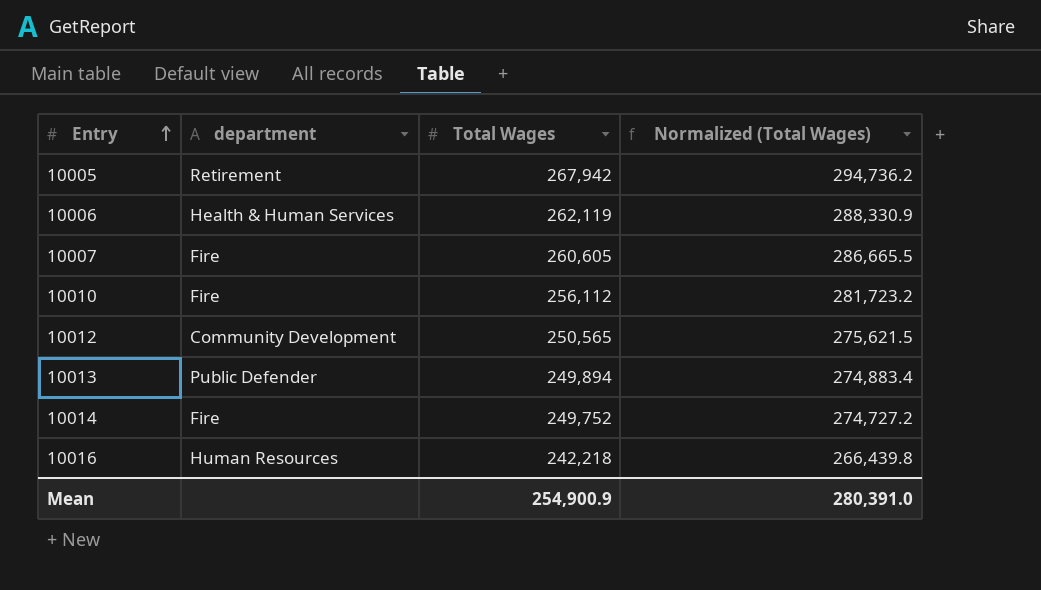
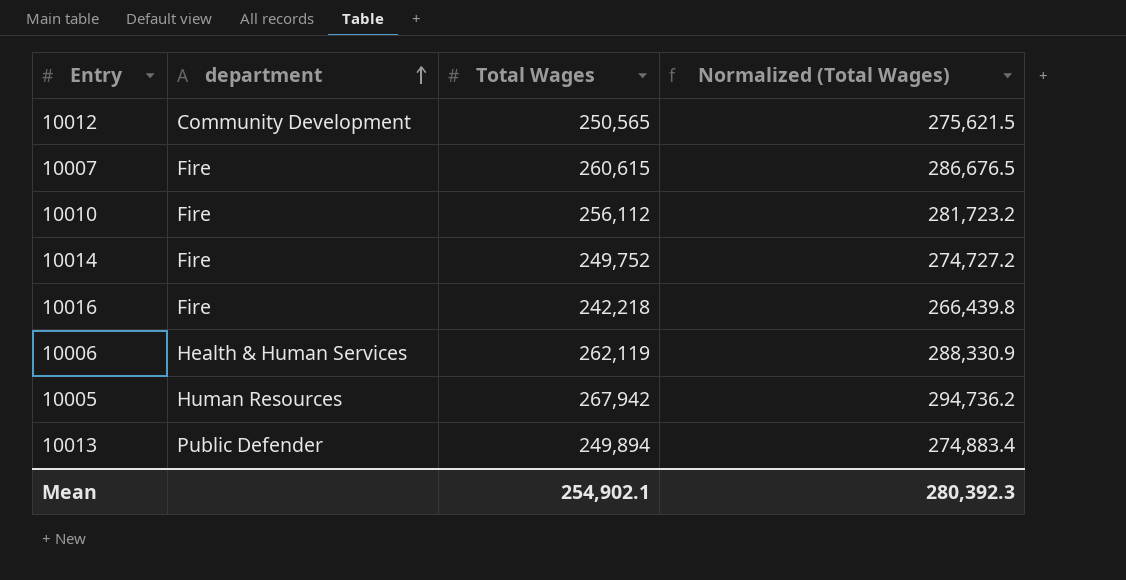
row order: Entry ascending -> department ascending
10007 | Total Wages: 260,605 -> 260,615
10007 | Normalized (Total Wages): 286,665.5 -> 286,676.5
10016 | department: Human Resources -> Fire
10005 | department: Retirement -> Human Resources
Mean | Total Wages: 254,900.9 -> 254,902.1
Mean | Normalized (Total Wages): 280,391.0 -> 280,392.3

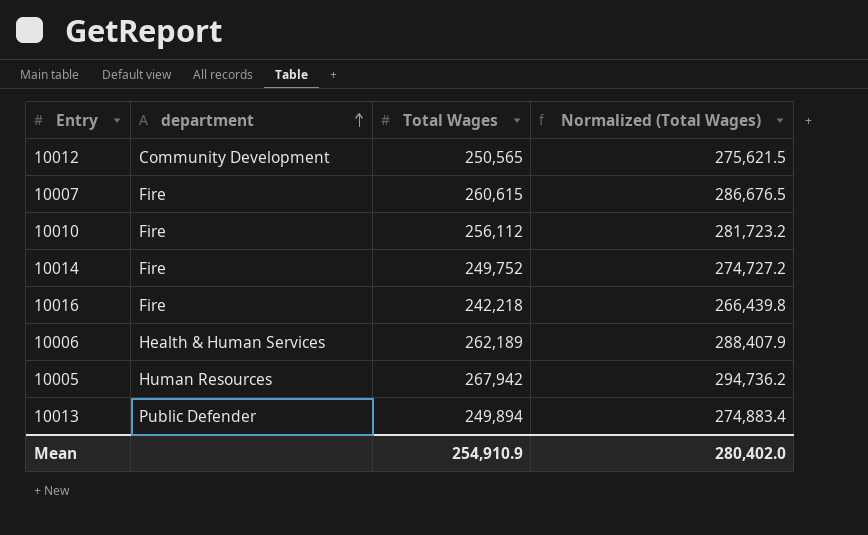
10006 | Total Wages: 262,119 -> 262,189
10006 | Normalized (Total Wages): 288,330.9 -> 288,407.9
Mean | Total Wages: 254,902.1 -> 254,910.9
Mean | Normalized (Total Wages): 280,392.3 -> 280,402.0

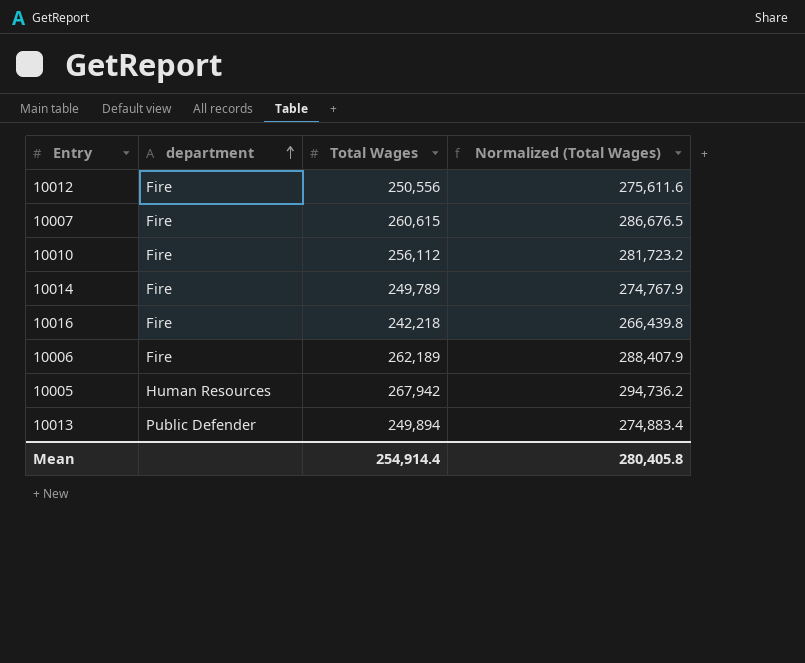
10012 | department: Community Development -> Fire
10012 | Total Wages: 250,565 -> 250,556
10012 | Normalized (Total Wages): 275,621.5 -> 275,611.6
10014 | Total Wages: 249,752 -> 249,789
10014 | Normalized (Total Wages): 274,727.2 -> 274,767.9
10006 | department: Health & Human Services -> Fire
Mean | Total Wages: 254,910.9 -> 254,914.4
Mean | Normalized (Total Wages): 280,402.0 -> 280,405.8

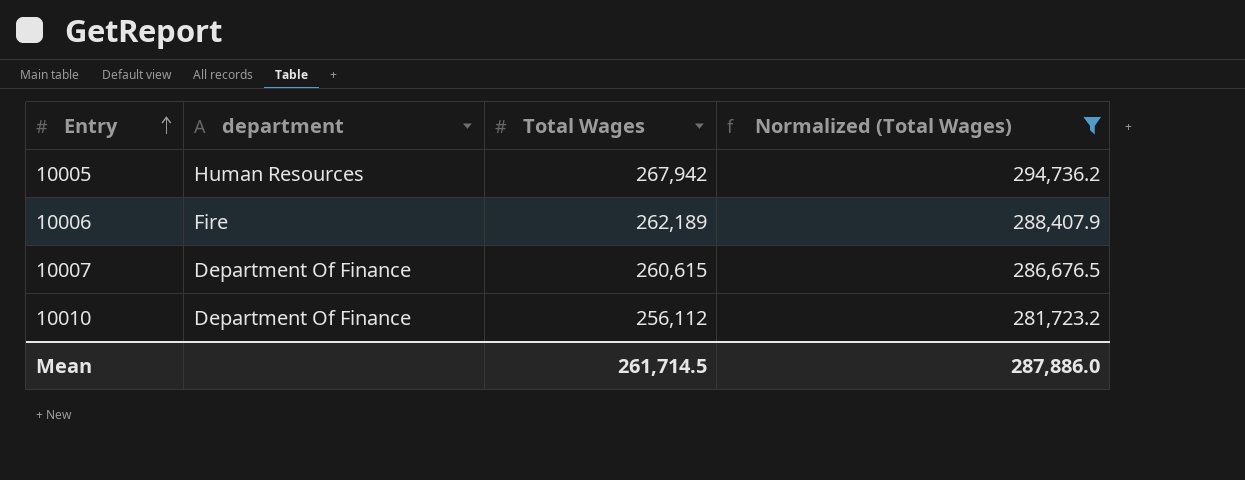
filter: none -> Normalized (Total Wages) >= 281,723.2
row order: department ascending -> Entry ascending
10007 | department: Fire -> Department Of Finance
10010 | department: Fire -> Department Of Finance
Mean | Total Wages: 254,914.4 -> 261,714.5
Mean | Normalized (Total Wages): 280,405.8 -> 287,886.0

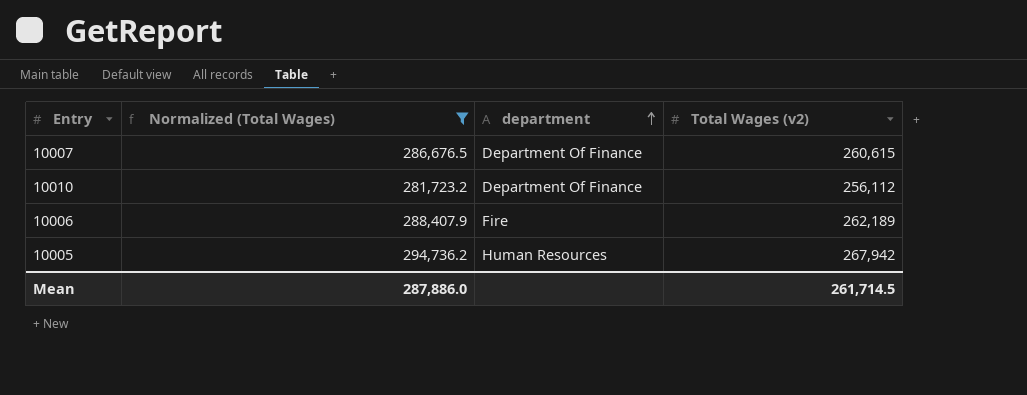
row order: Entry ascending -> department ascending
column Normalized (Total Wages) | position: 4 -> 2
column name: Total Wages -> Total Wages (v2)

